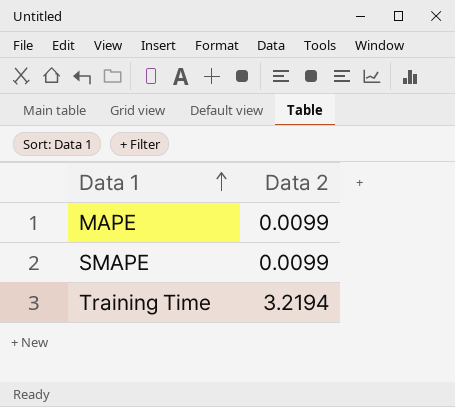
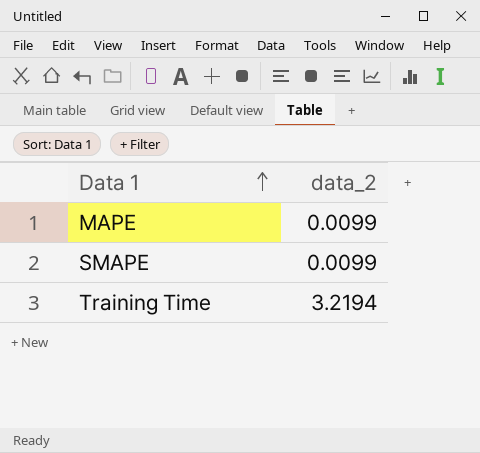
column name: Data 2 -> data_2

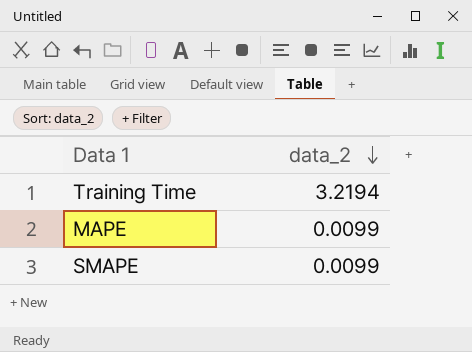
row order: Data 1 ascending -> data_2 descending

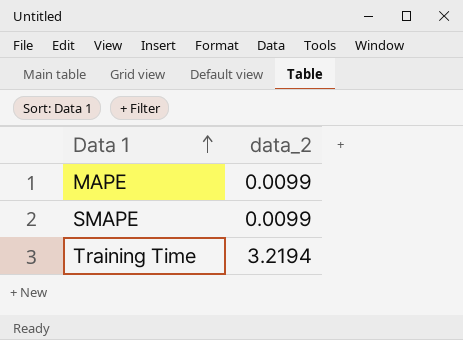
row order: data_2 descending -> Data 1 ascending

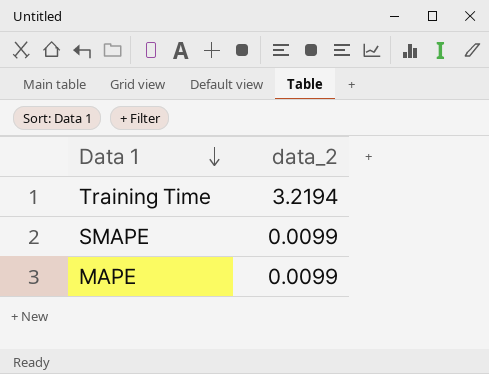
row order: Data 1 ascending -> Data 1 descending

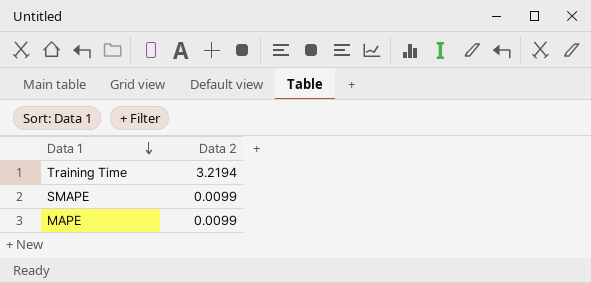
column name: data_2 -> Data 2

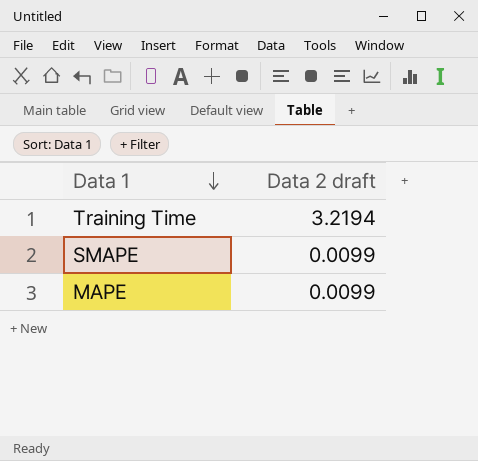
column name: Data 2 -> Data 2 draft

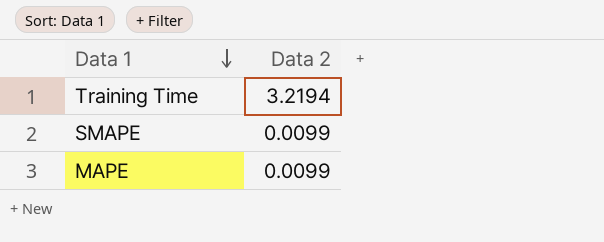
column name: Data 2 draft -> Data 2

